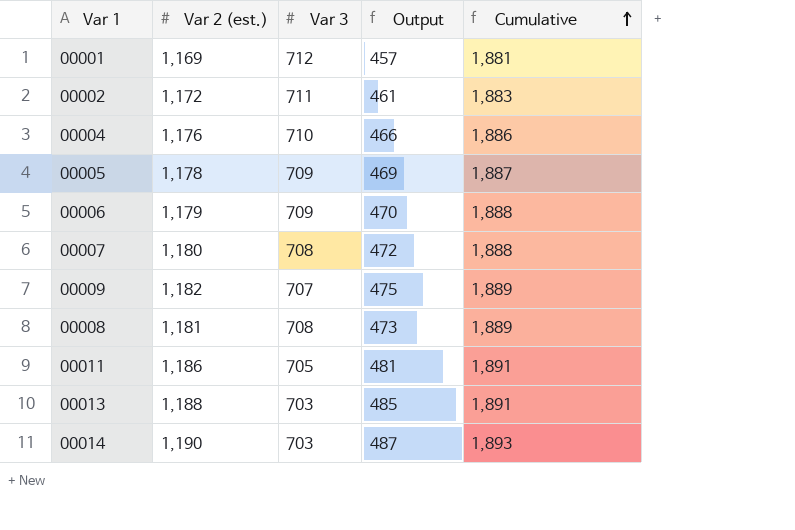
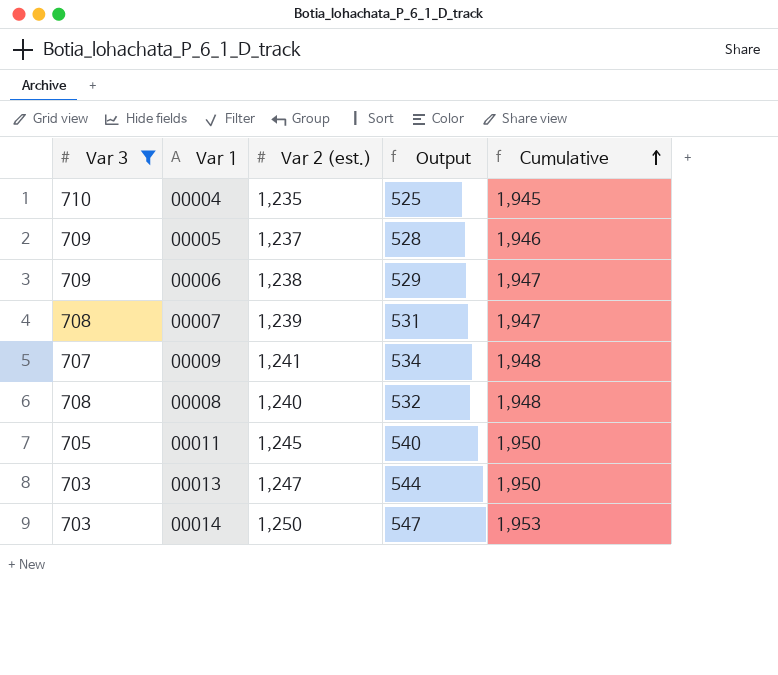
filter: none -> Var 3 <= 710
column Var 3 | position: 3 -> 1
00004 | Var 2 (est.): 1,176 -> 1,235
00004 | Output: 466 -> 525
00004 | Cumulative: 1,886 -> 1,945
00005 | Var 2 (est.): 1,178 -> 1,237
00005 | Output: 469 -> 528
00005 | Cumulative: 1,887 -> 1,946
00006 | Var 2 (est.): 1,179 -> 1,238
00006 | Output: 470 -> 529
00006 | Cumulative: 1,888 -> 1,947
00007 | Var 2 (est.): 1,180 -> 1,239
00007 | Output: 472 -> 531
00007 | Cumulative: 1,888 -> 1,947
00009 | Var 2 (est.): 1,182 -> 1,241
00009 | Output: 475 -> 534
00009 | Cumulative: 1,889 -> 1,948
00008 | Var 2 (est.): 1,181 -> 1,240
00008 | Output: 473 -> 532
00008 | Cumulative: 1,889 -> 1,948
00011 | Var 2 (est.): 1,186 -> 1,245
00011 | Output: 481 -> 540
00011 | Cumulative: 1,891 -> 1,950
00013 | Var 2 (est.): 1,188 -> 1,247
00013 | Output: 485 -> 544
00013 | Cumulative: 1,891 -> 1,950
00014 | Var 2 (est.): 1,190 -> 1,250
00014 | Output: 487 -> 547
00014 | Cumulative: 1,893 -> 1,953

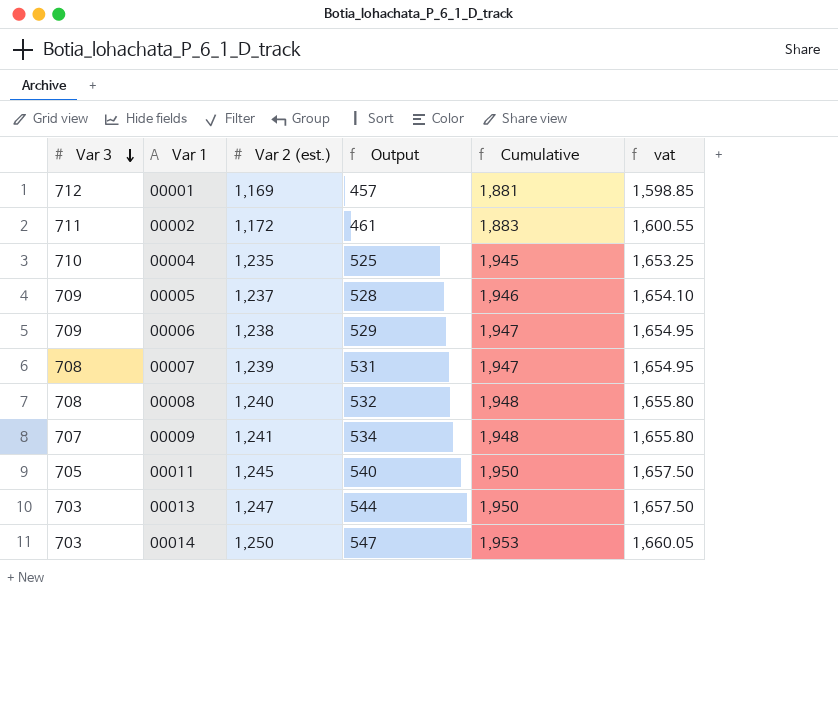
filter: Var 3 <= 710 -> none
row order: Cumulative ascending -> Var 3 descending
column vat | formula: none -> [Cumulative] * 0.85

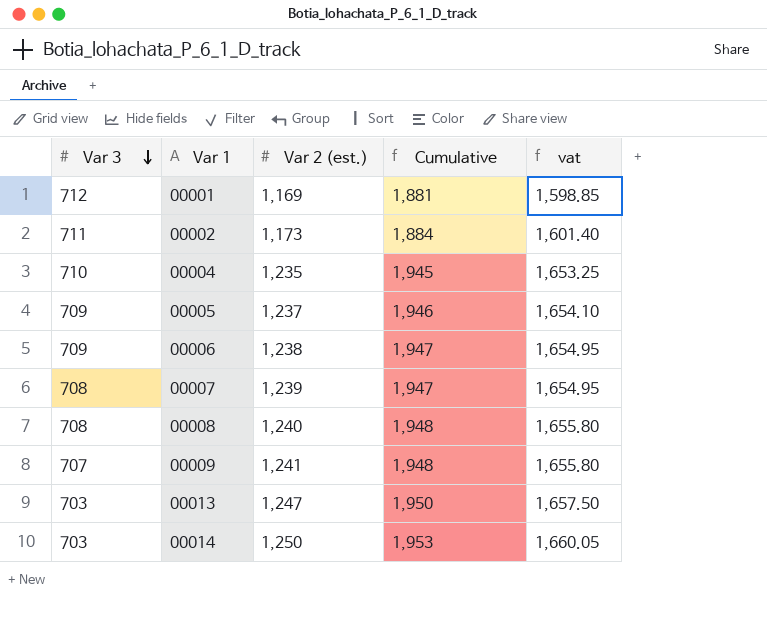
column Output | formula: [Var 2 (est.)] - [Var 3] -> none
row 00011: 705 | 1,245 | 540 | 1,950 | 1,657.50 -> none
00002 | Var 2 (est.): 1,172 -> 1,173
00002 | Cumulative: 1,883 -> 1,884
00002 | vat: 1,600.55 -> 1,601.40

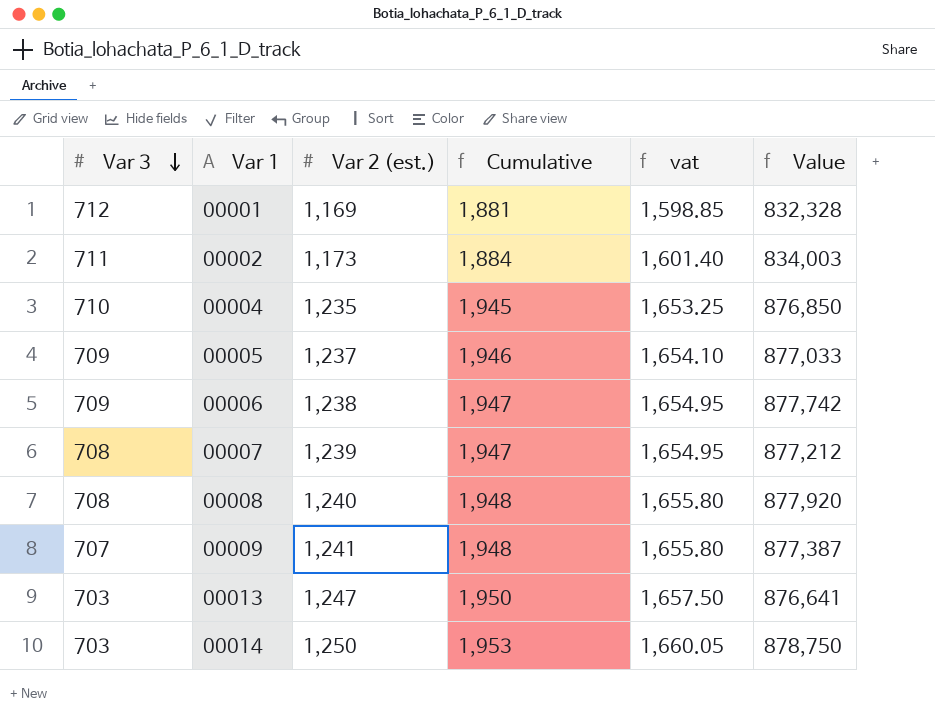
column Value | formula: none -> [Var 3] * [Var 2 (est.)]

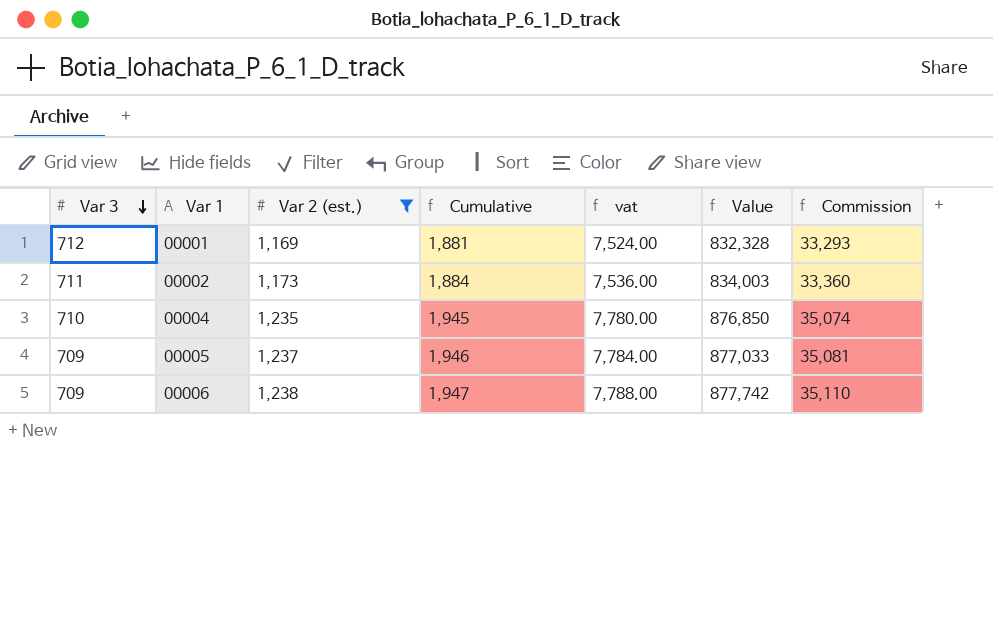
filter: none -> Var 2 (est.) <= 1,238
column vat | formula: [Cumulative] * 0.85 -> [Cumulative] * 4
column Commission | formula: none -> [Value] * 0.04

